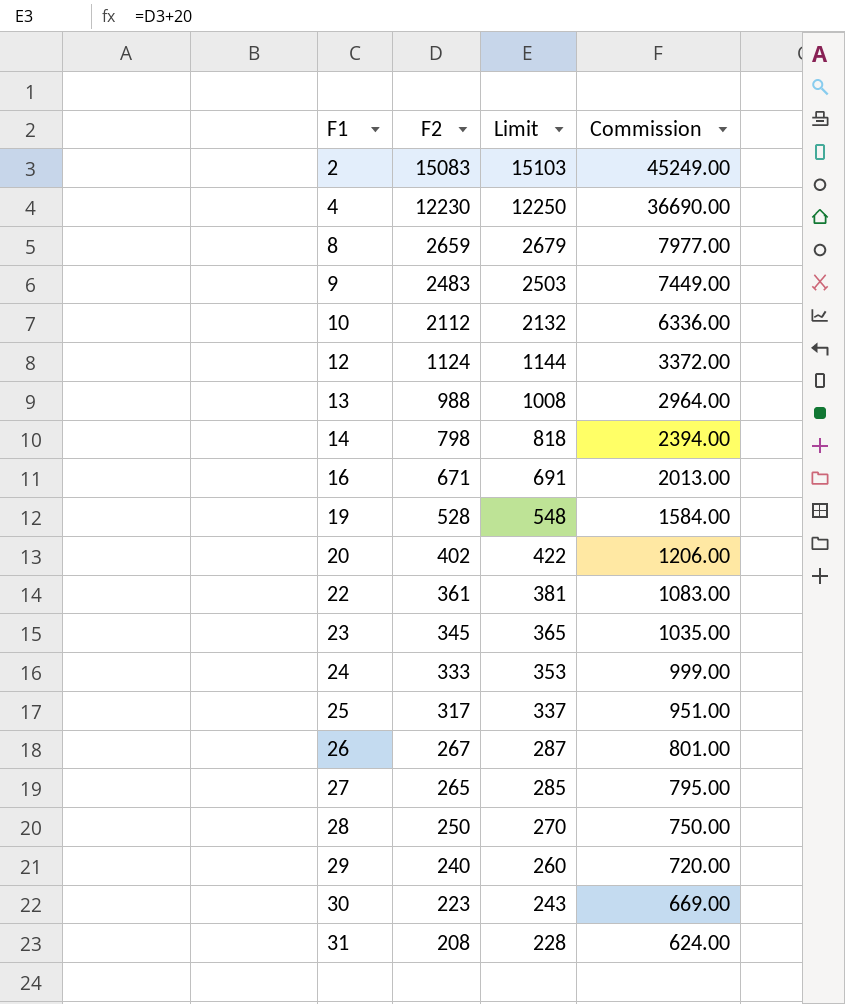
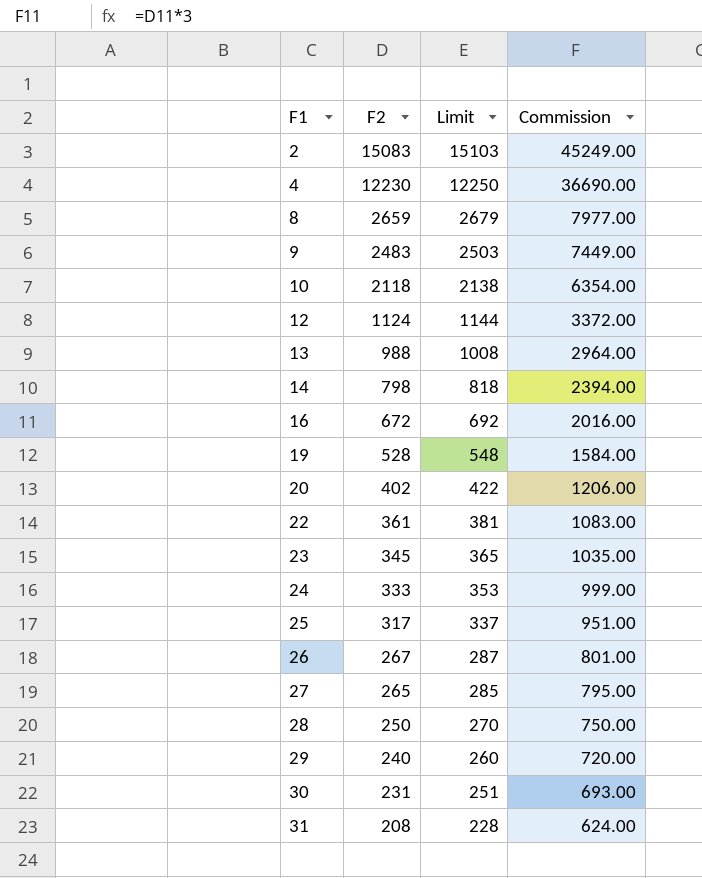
10 | F2: 2112 -> 2118
10 | Limit: 2132 -> 2138
10 | Commission: 6336.00 -> 6354.00
16 | F2: 671 -> 672
16 | Limit: 691 -> 692
16 | Commission: 2013.00 -> 2016.00
30 | F2: 223 -> 231
30 | Limit: 243 -> 251
30 | Commission: 669.00 -> 693.00

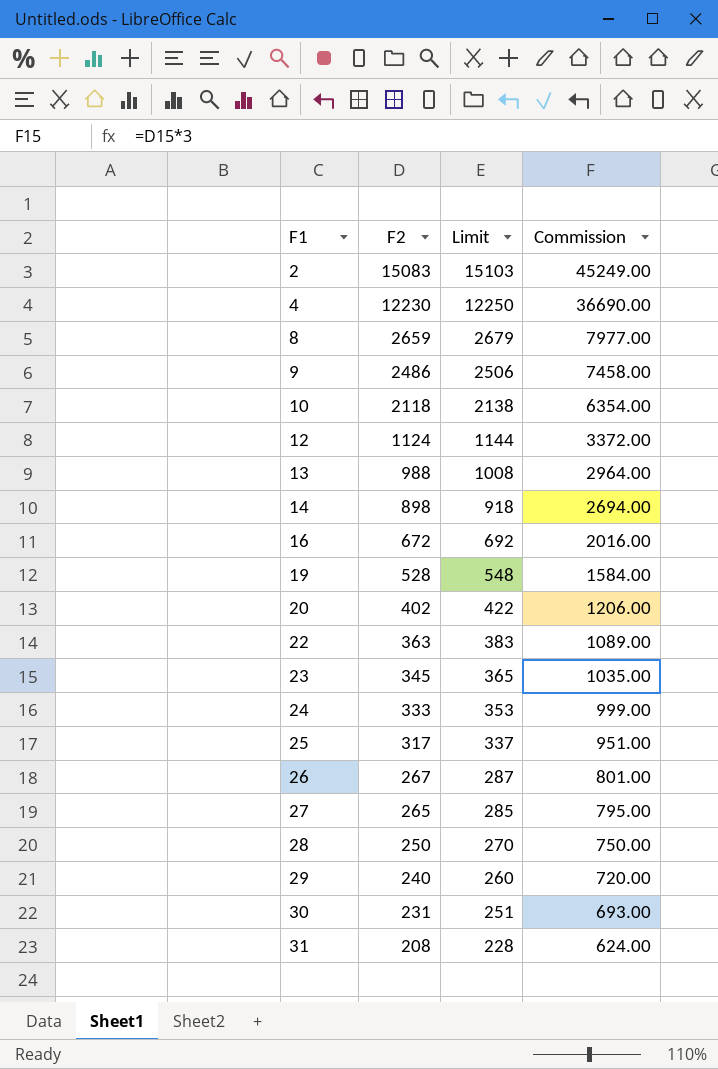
9 | F2: 2483 -> 2486
9 | Limit: 2503 -> 2506
9 | Commission: 7449.00 -> 7458.00
14 | F2: 798 -> 898
14 | Limit: 818 -> 918
14 | Commission: 2394.00 -> 2694.00
22 | F2: 361 -> 363
22 | Limit: 381 -> 383
22 | Commission: 1083.00 -> 1089.00

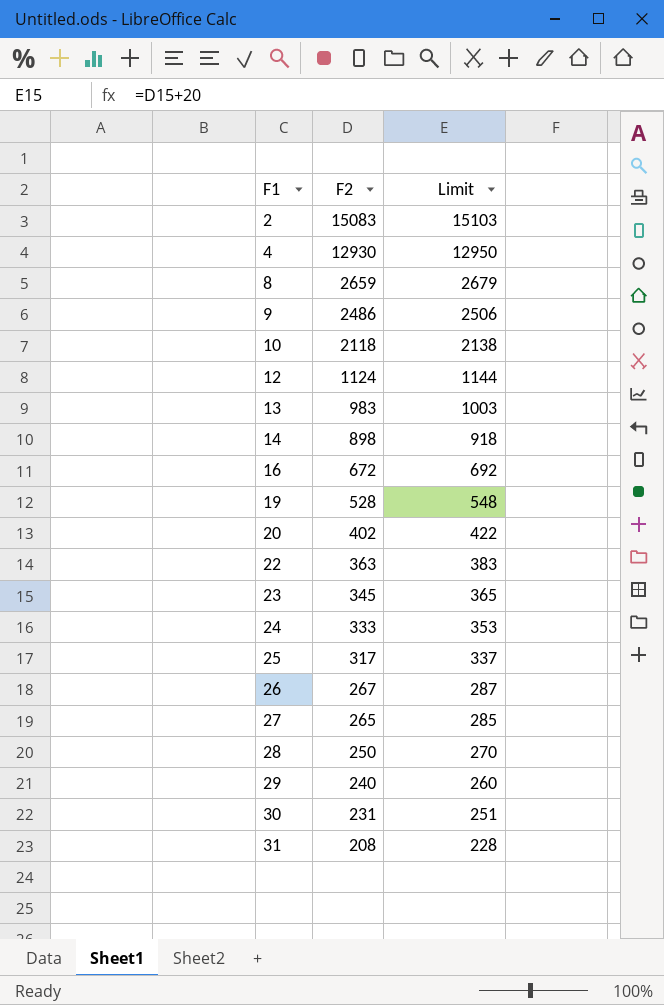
column Commission | formula: [F2] * 3 -> none
4 | F2: 12230 -> 12930
4 | Limit: 12250 -> 12950
13 | F2: 988 -> 983
13 | Limit: 1008 -> 1003

